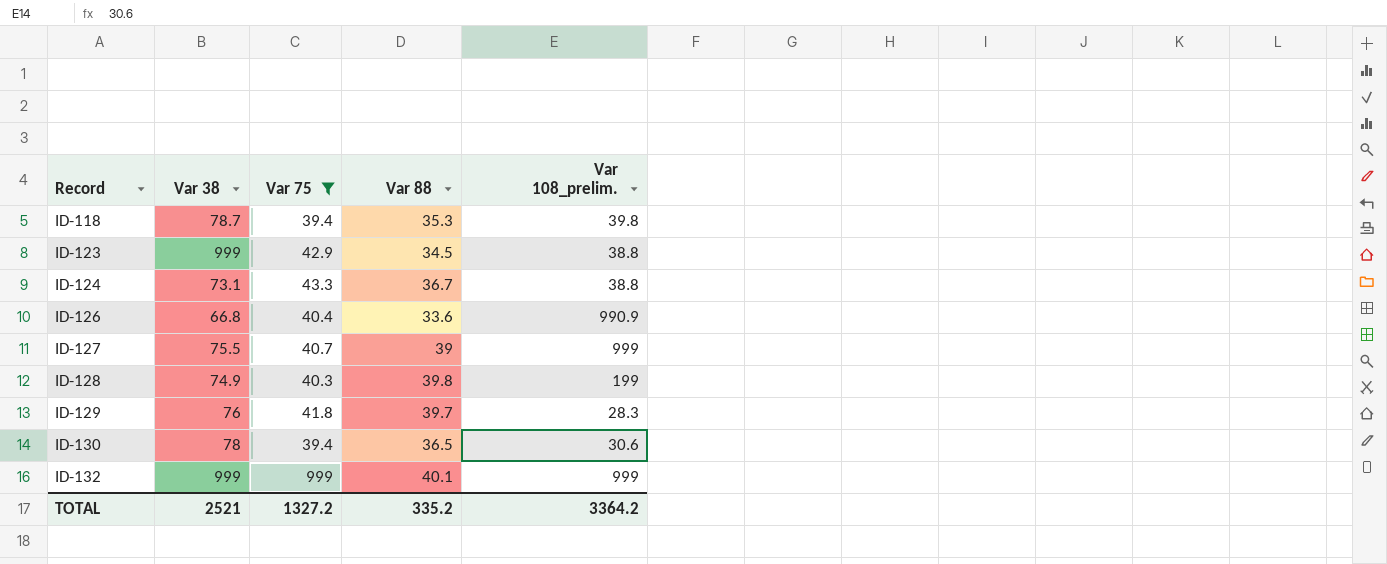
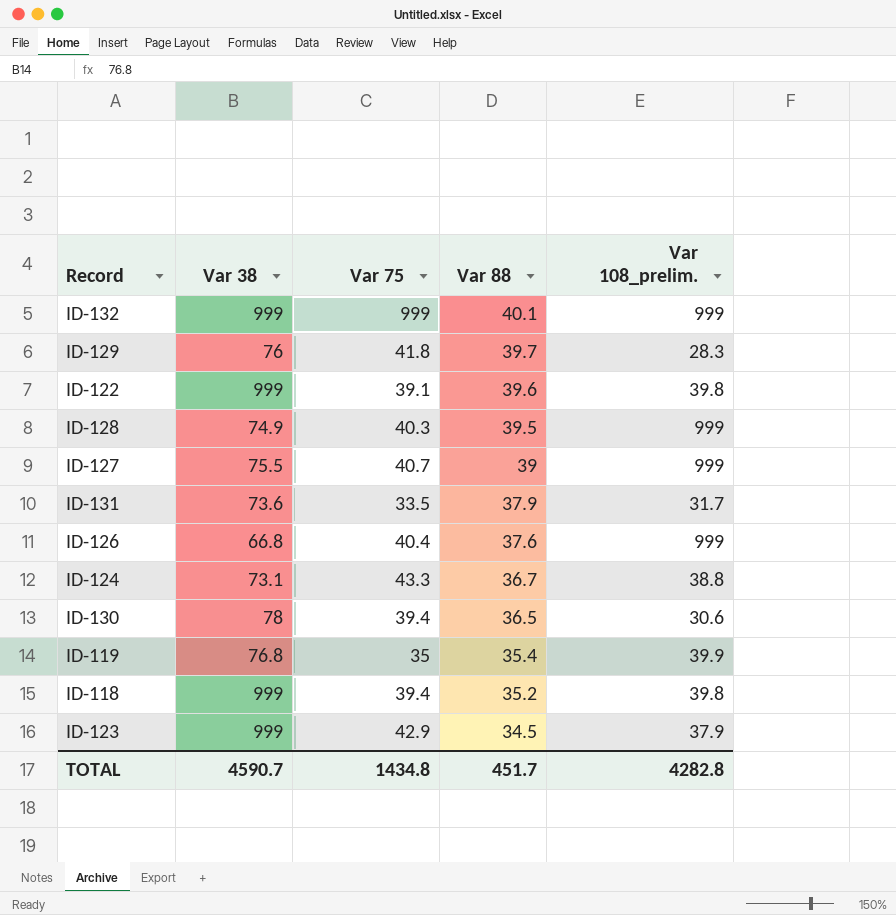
filter: Var 75 >= 39.4 -> none
row order: Record ascending -> Var 88 descending
ID-128 | Var 88: 39.8 -> 39.5
ID-128 | Var 108_prelim.: 199 -> 999
ID-126 | Var 88: 33.6 -> 37.6
ID-126 | Var 108_prelim.: 990.9 -> 999
ID-118 | Var 38: 78.7 -> 999
ID-118 | Var 88: 35.3 -> 35.2
ID-123 | Var 108_prelim.: 38.8 -> 37.9
TOTAL | Var 38: 2521 -> 4590.7
TOTAL | Var 75: 1327.2 -> 1434.8
TOTAL | Var 88: 335.2 -> 451.7
TOTAL | Var 108_prelim.: 3364.2 -> 4282.8

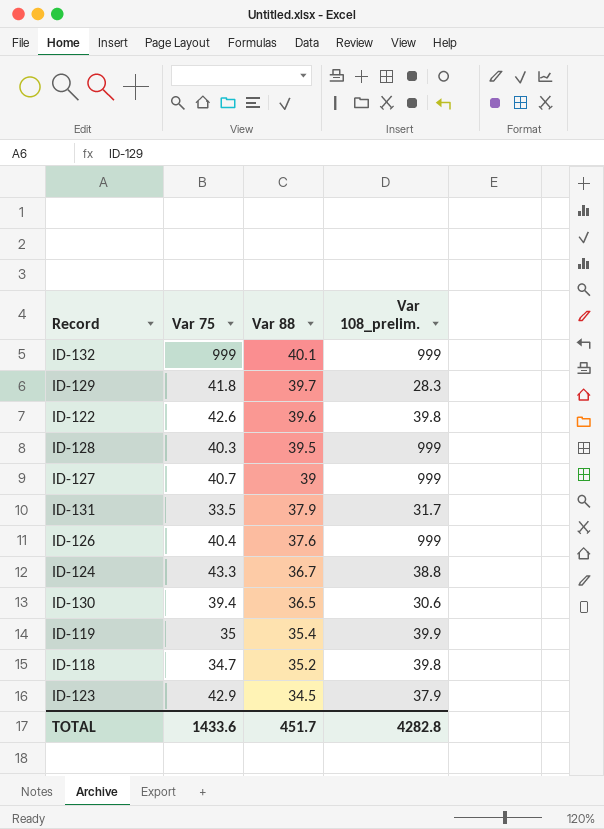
column Var 38 | position: 2 -> none
ID-122 | Var 75: 39.1 -> 42.6
ID-118 | Var 75: 39.4 -> 34.7
TOTAL | Var 75: 1434.8 -> 1433.6

